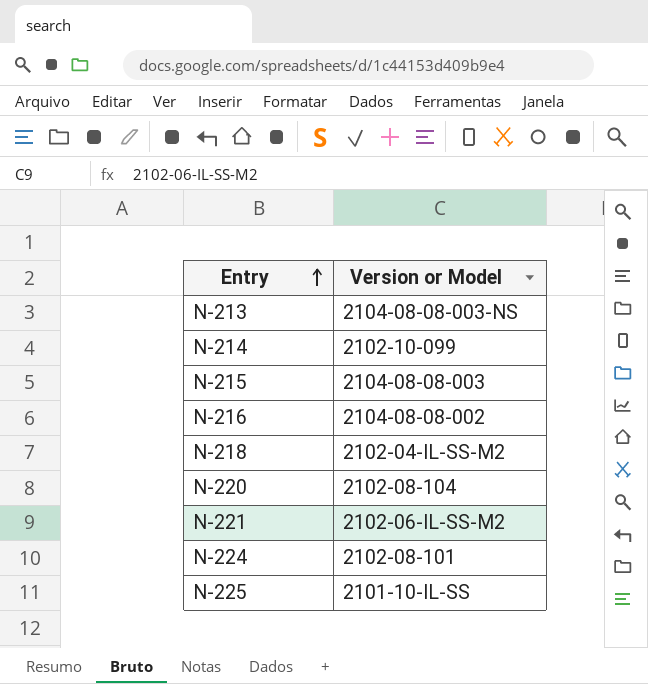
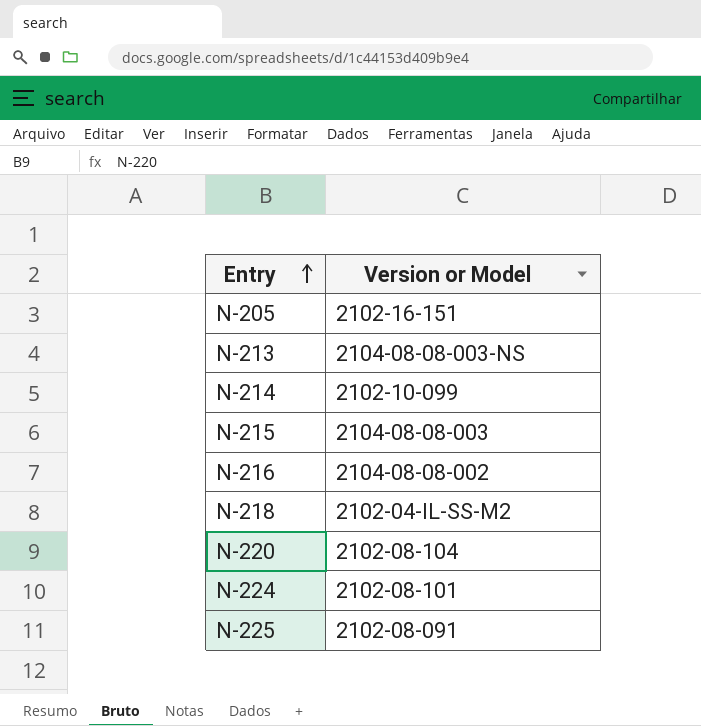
row N-221: 2102-06-IL-SS-M2 -> none
row N-205: none -> 2102-16-151
N-225 | Version or Model: 2101-10-IL-SS -> 2102-08-091

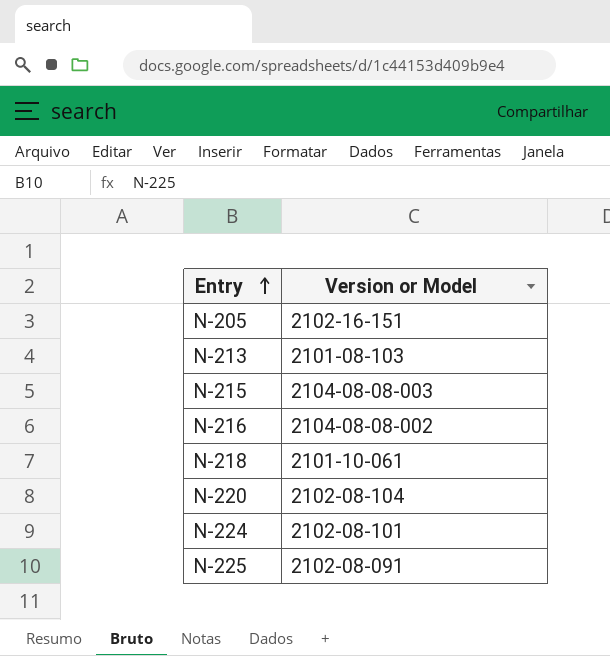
row N-214: 2102-10-099 -> none
N-213 | Version or Model: 2104-08-08-003-NS -> 2101-08-103
N-218 | Version or Model: 2102-04-IL-SS-M2 -> 2101-10-061

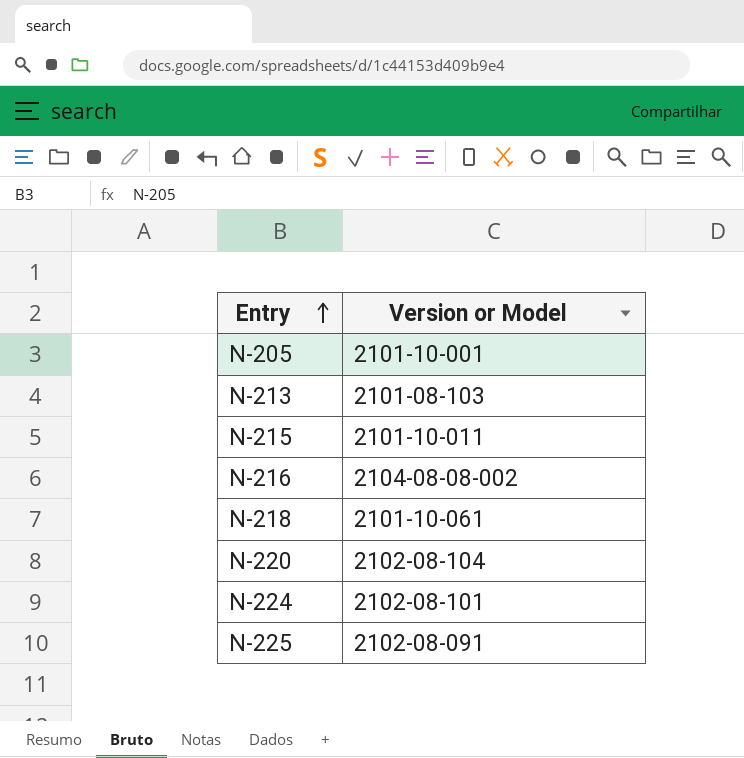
N-205 | Version or Model: 2102-16-151 -> 2101-10-001
N-215 | Version or Model: 2104-08-08-003 -> 2101-10-011

